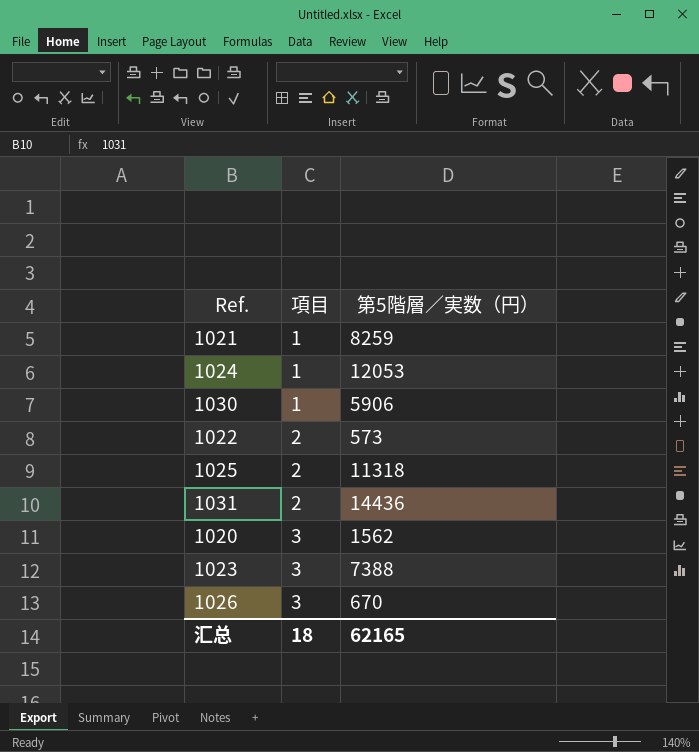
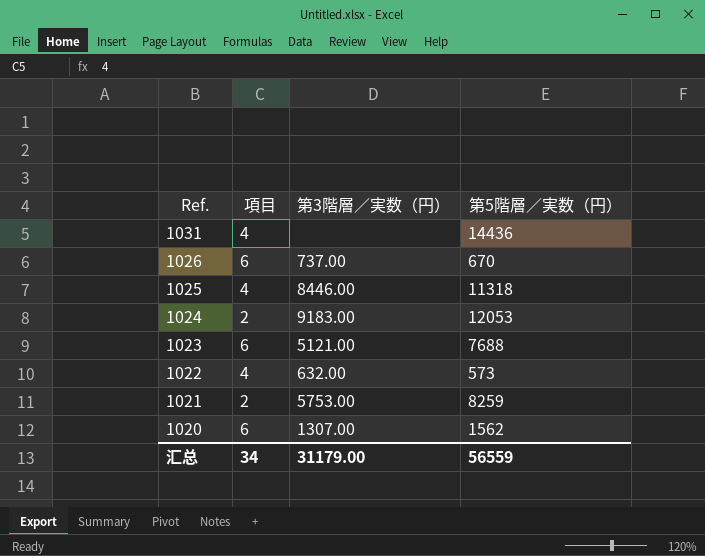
row order: 項目 ascending -> Ref. descending
column 第3階層／実数（円） | position: none -> 3
row 1030: 1 | 5906 -> none
1031 | 項目: 2 -> 4
1026 | 項目: 3 -> 6
1025 | 項目: 2 -> 4
1024 | 項目: 1 -> 2
1023 | 項目: 3 -> 6
1023 | 第5階層／実数（円）: 7388 -> 7688
1022 | 項目: 2 -> 4
1021 | 項目: 1 -> 2
1020 | 項目: 3 -> 6
汇总 | 項目: 18 -> 34
汇总 | 第5階層／実数（円）: 62165 -> 56559

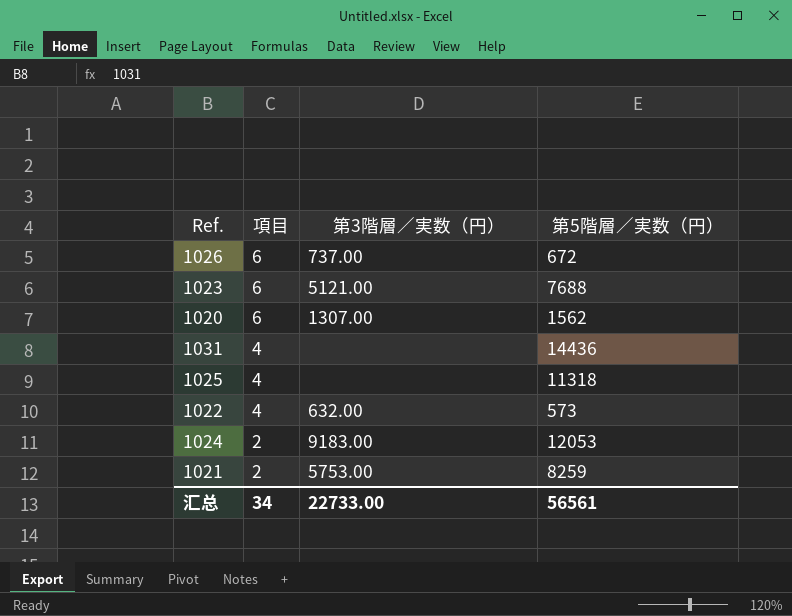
row order: Ref. descending -> 項目 descending
1026 | 第5階層／実数（円）: 670 -> 672
1025 | 第3階層／実数（円）: 8446.00 -> none
汇总 | 第3階層／実数（円）: 31179.00 -> 22733.00
汇总 | 第5階層／実数（円）: 56559 -> 56561

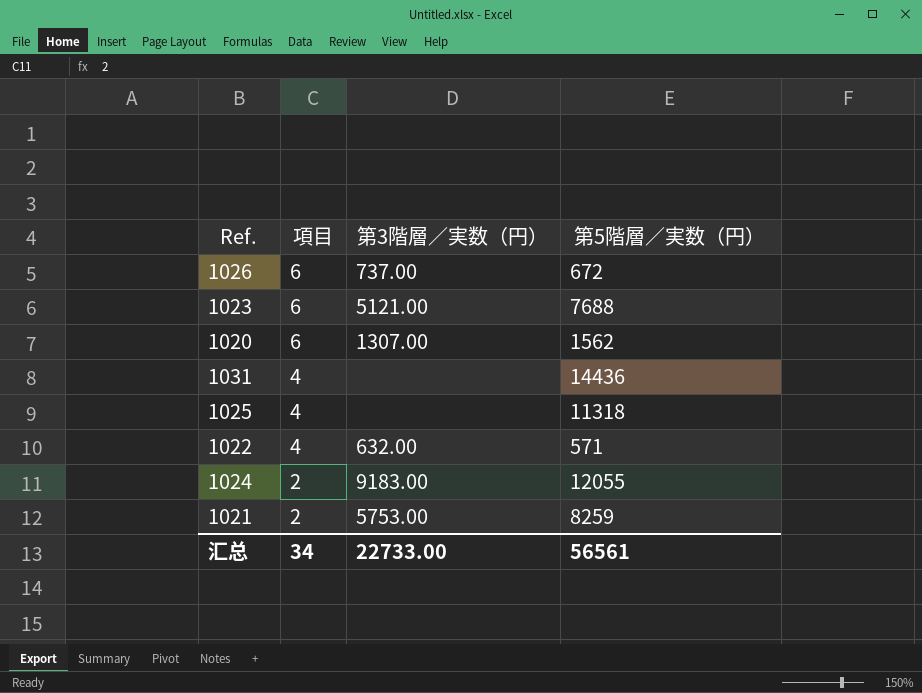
1022 | 第5階層／実数（円）: 573 -> 571
1024 | 第5階層／実数（円）: 12053 -> 12055

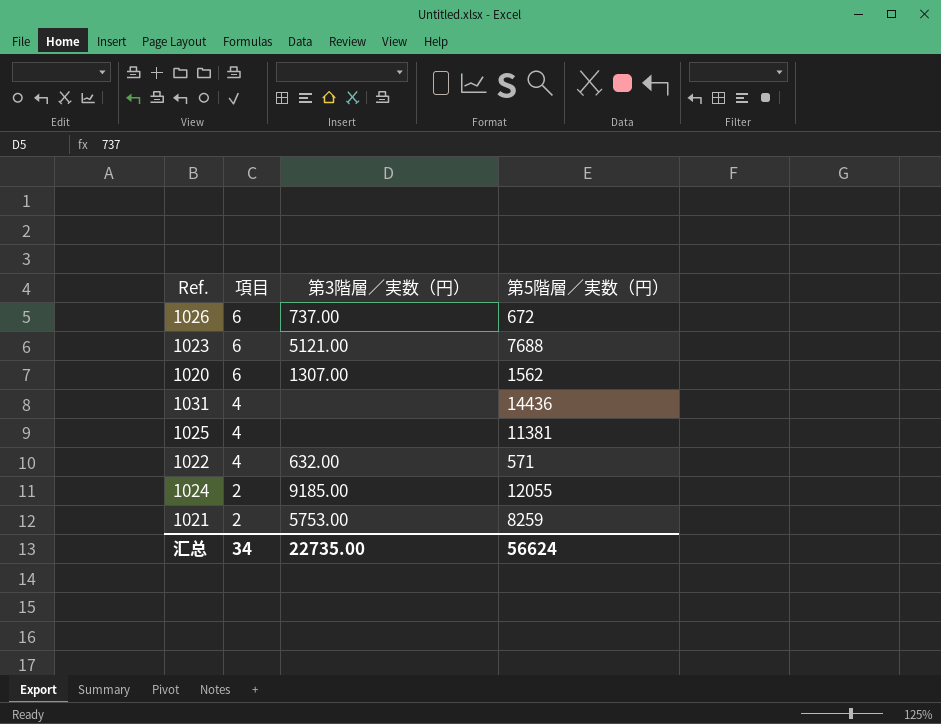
1025 | 第5階層／実数（円）: 11318 -> 11381
1024 | 第3階層／実数（円）: 9183.00 -> 9185.00
汇总 | 第3階層／実数（円）: 22733.00 -> 22735.00
汇总 | 第5階層／実数（円）: 56561 -> 56624

